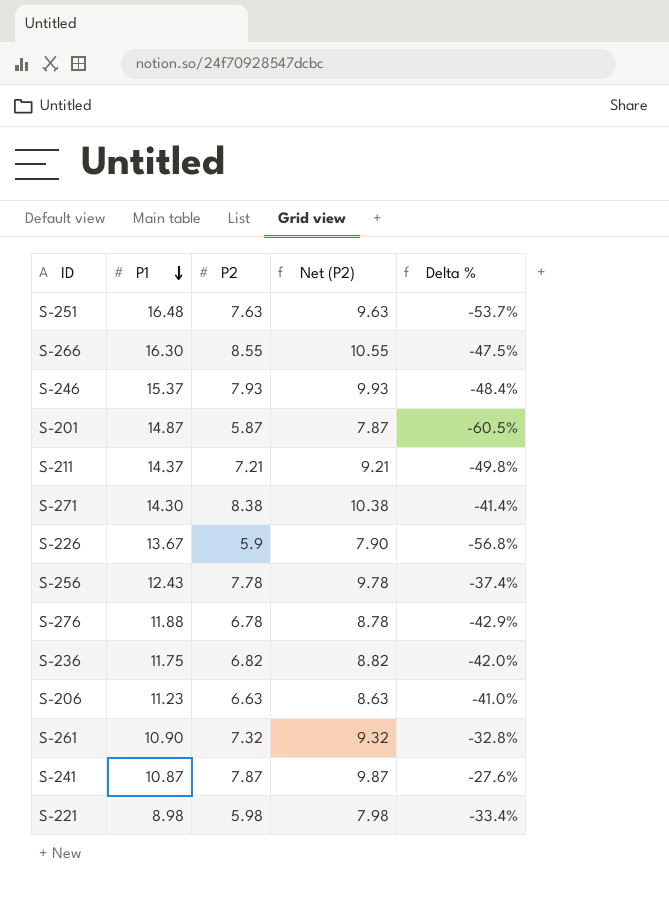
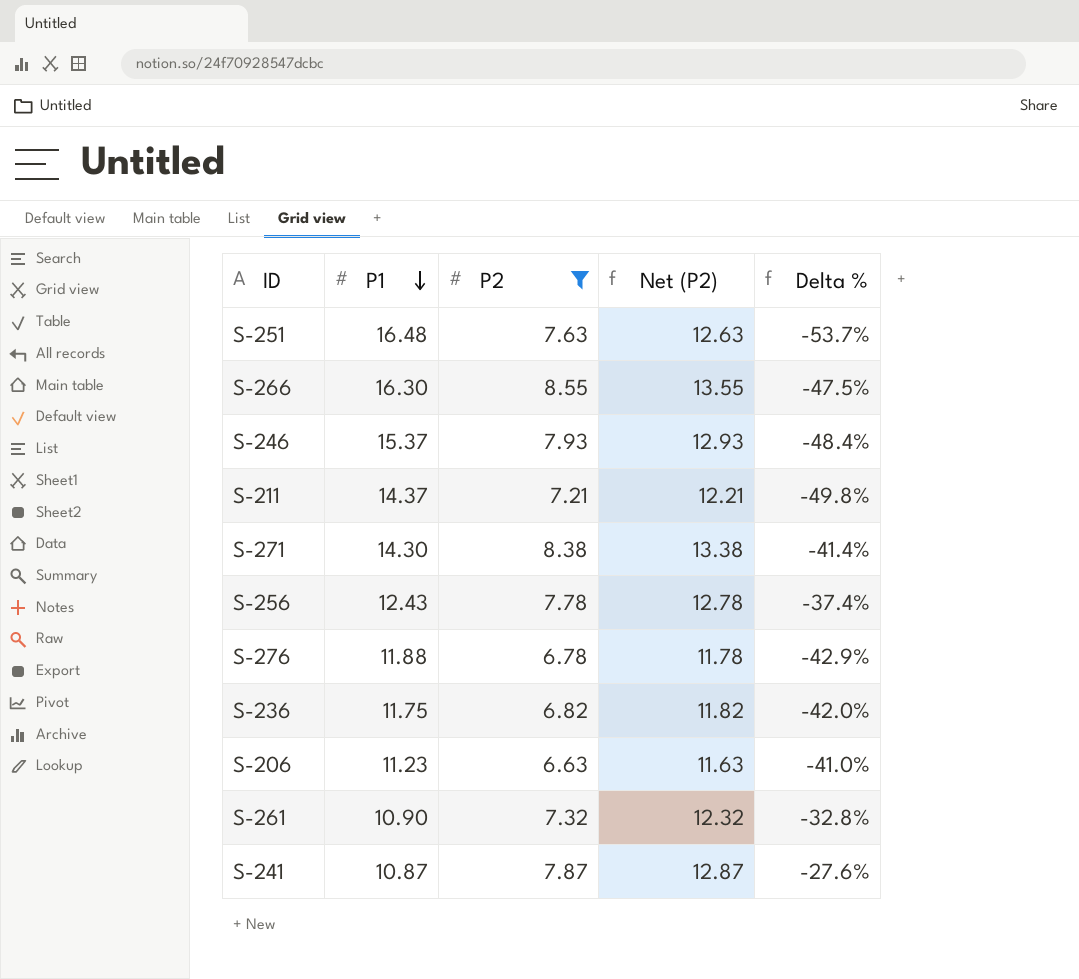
filter: none -> P2 >= 6.63
column Net (P2) | formula: [P2] + 2 -> [P2] + 5

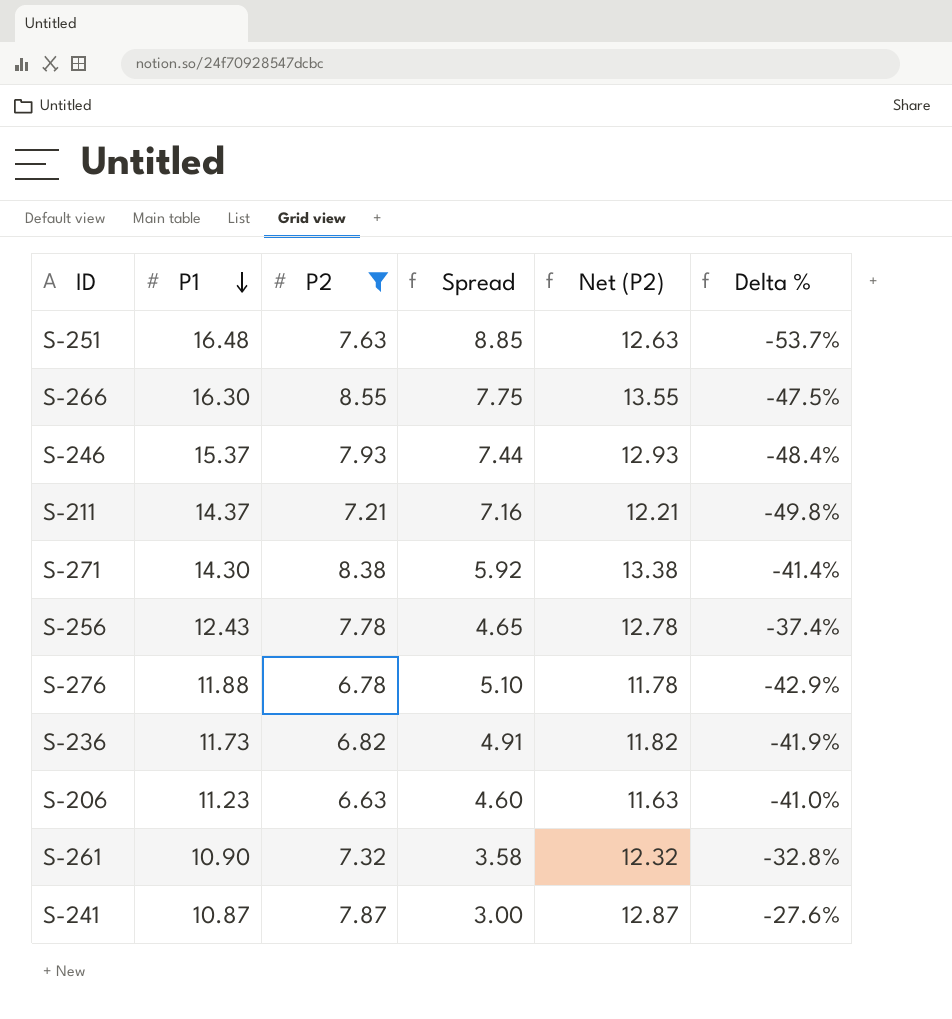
column Spread | formula: none -> [P1] - [P2]
S-236 | P1: 11.75 -> 11.73
S-236 | Delta %: -42.0% -> -41.9%

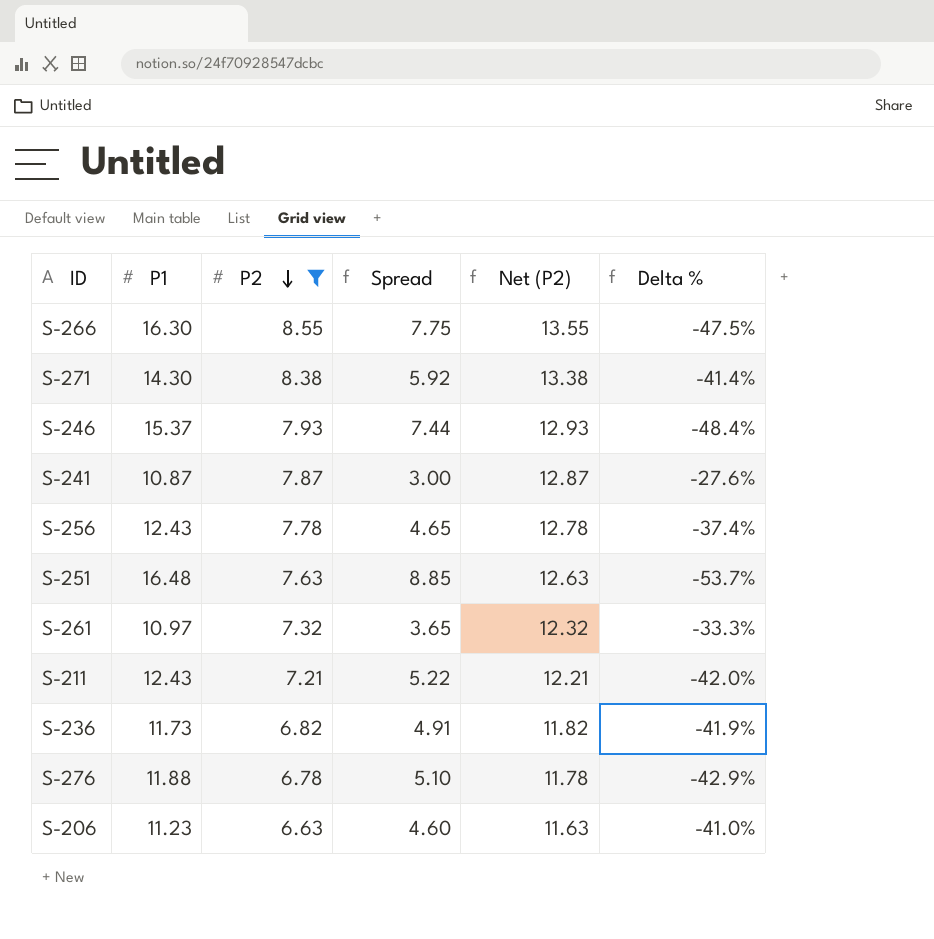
row order: P1 descending -> P2 descending
S-261 | P1: 10.90 -> 10.97
S-261 | Spread: 3.58 -> 3.65
S-261 | Delta %: -32.8% -> -33.3%
S-211 | P1: 14.37 -> 12.43
S-211 | Spread: 7.16 -> 5.22
S-211 | Delta %: -49.8% -> -42.0%

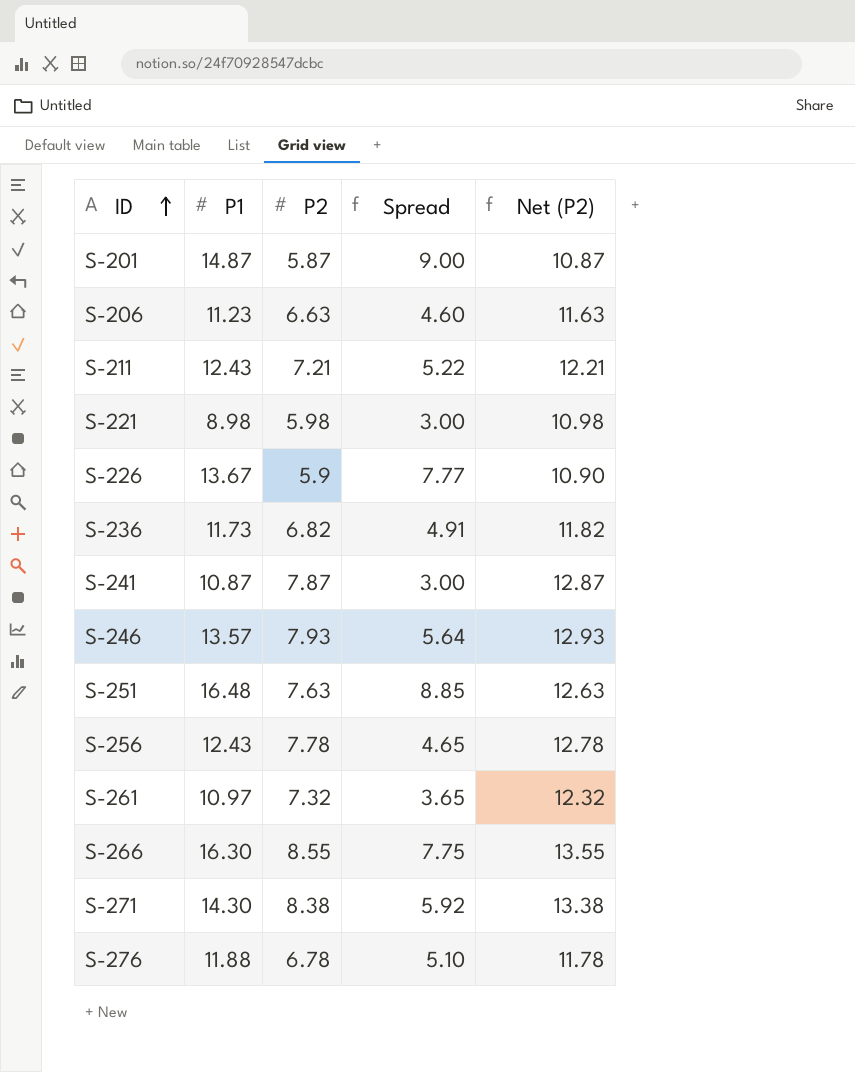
filter: P2 >= 6.63 -> none
row order: P2 descending -> ID ascending
column Delta % | formula: ([P2] - [P1]) / [P1] -> none
S-246 | P1: 15.37 -> 13.57
S-246 | Spread: 7.44 -> 5.64

